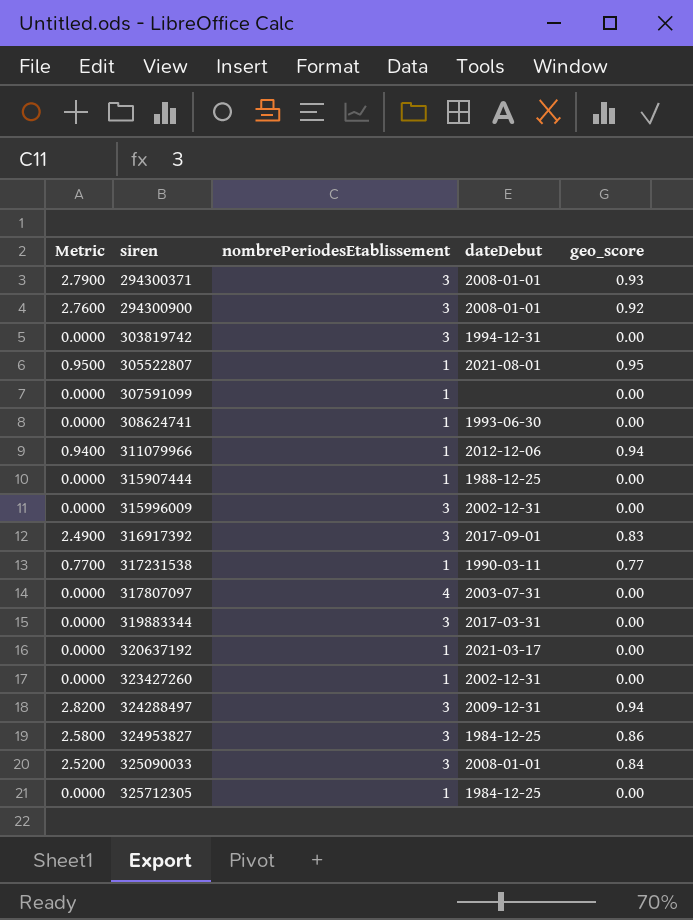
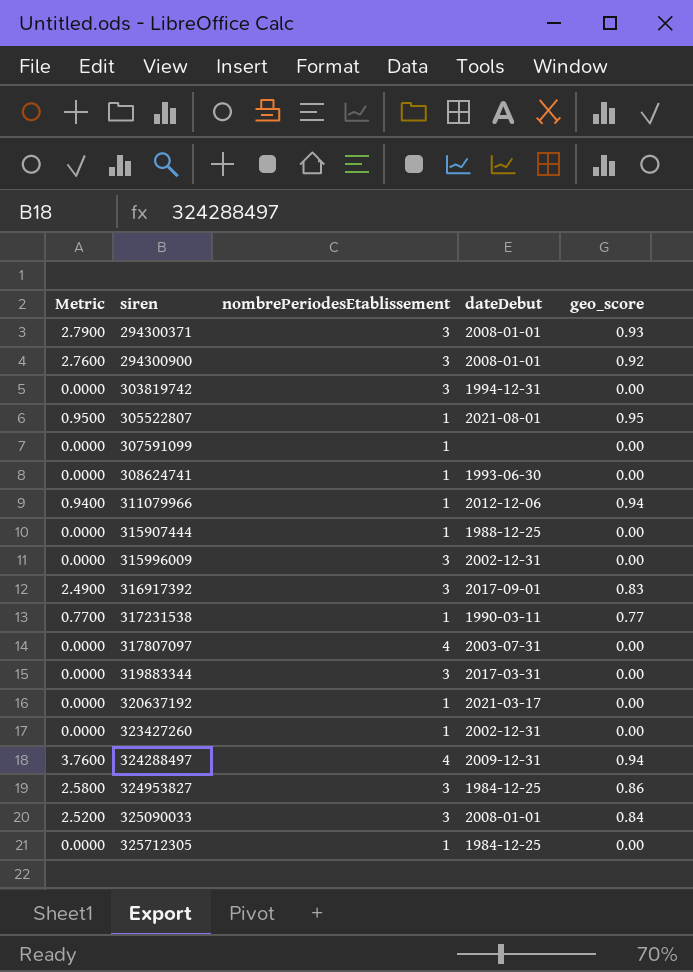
324288497 | Metric: 2.8200 -> 3.7600
324288497 | nombrePeriodesEtablissement: 3 -> 4

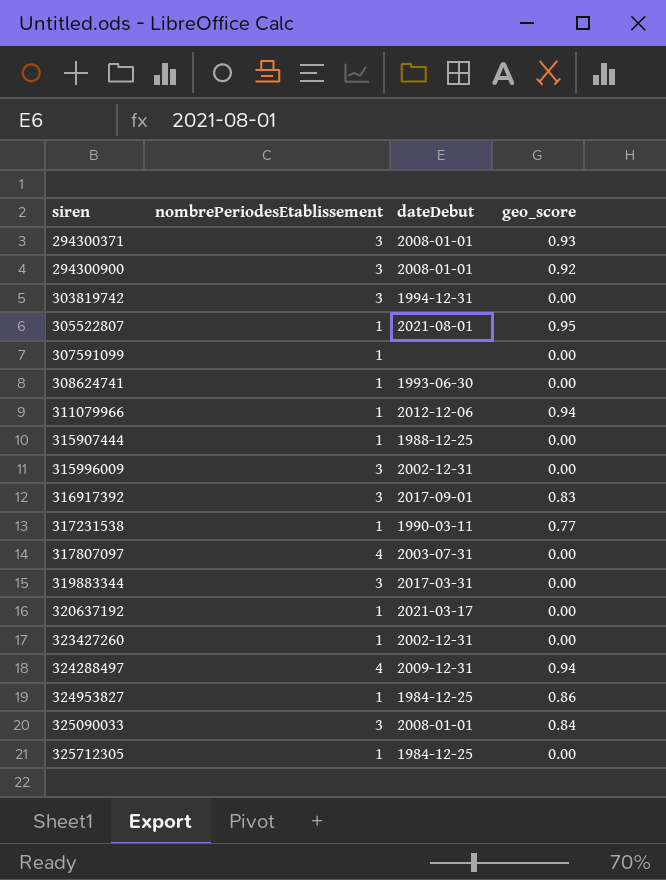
column Metric | formula: [nombrePeriodesEtablissement] * [geo_score] -> none
324953827 | nombrePeriodesEtablissement: 3 -> 1

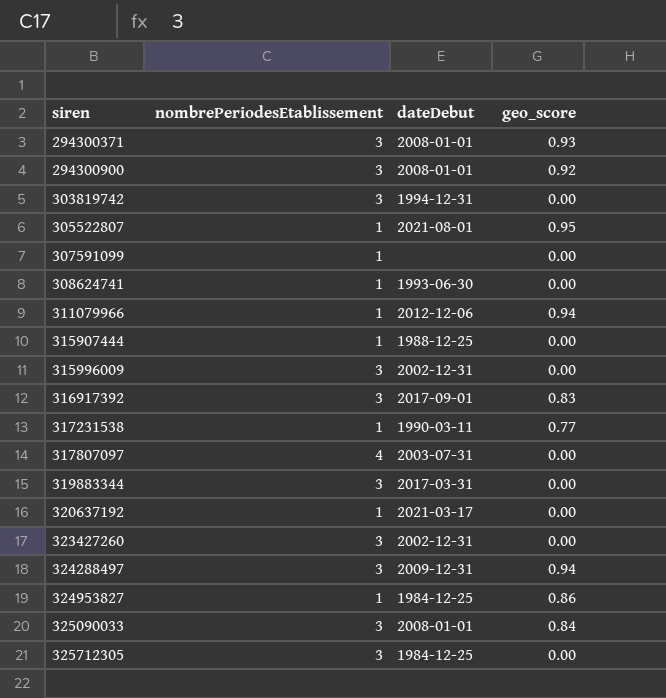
323427260 | nombrePeriodesEtablissement: 1 -> 3
324288497 | nombrePeriodesEtablissement: 4 -> 3
325712305 | nombrePeriodesEtablissement: 1 -> 3

